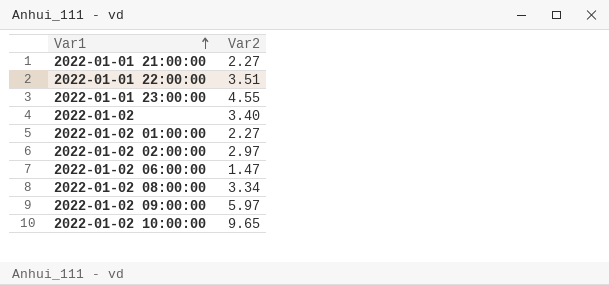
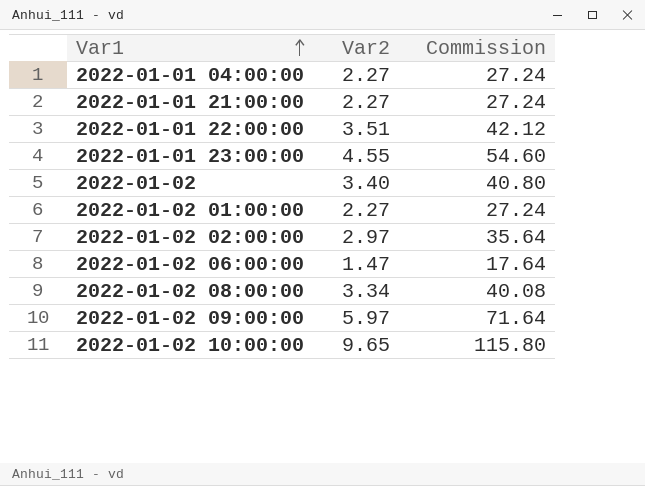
column Commission | formula: none -> [Var2] * 12
row 2022-01-01 04:00:00: none -> 2.27 | 27.24

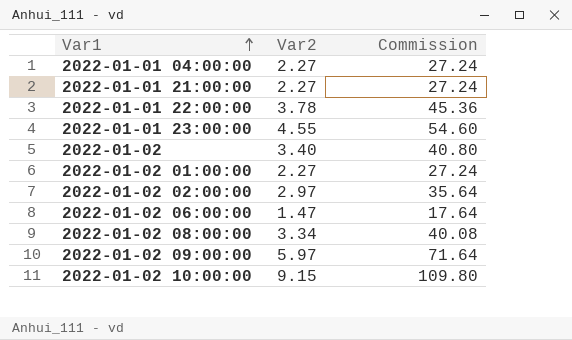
2022-01-01 22:00:00 | Var2: 3.51 -> 3.78
2022-01-01 22:00:00 | Commission: 42.12 -> 45.36
2022-01-02 10:00:00 | Var2: 9.65 -> 9.15
2022-01-02 10:00:00 | Commission: 115.80 -> 109.80

